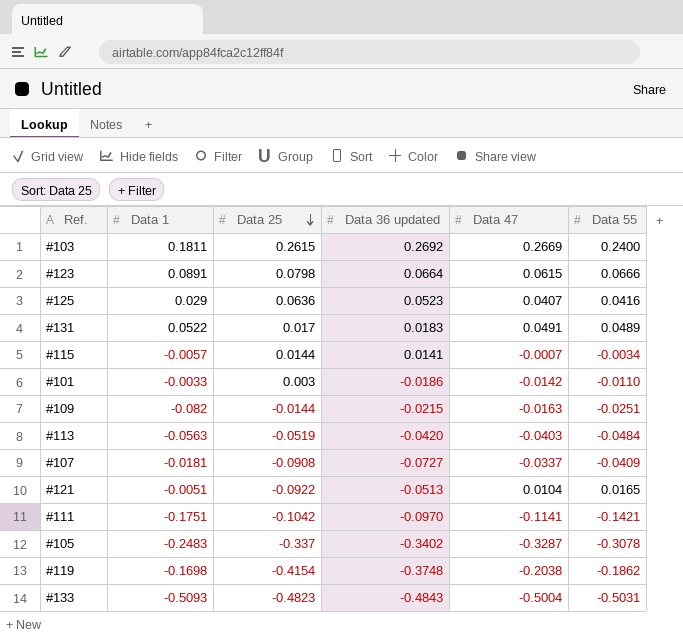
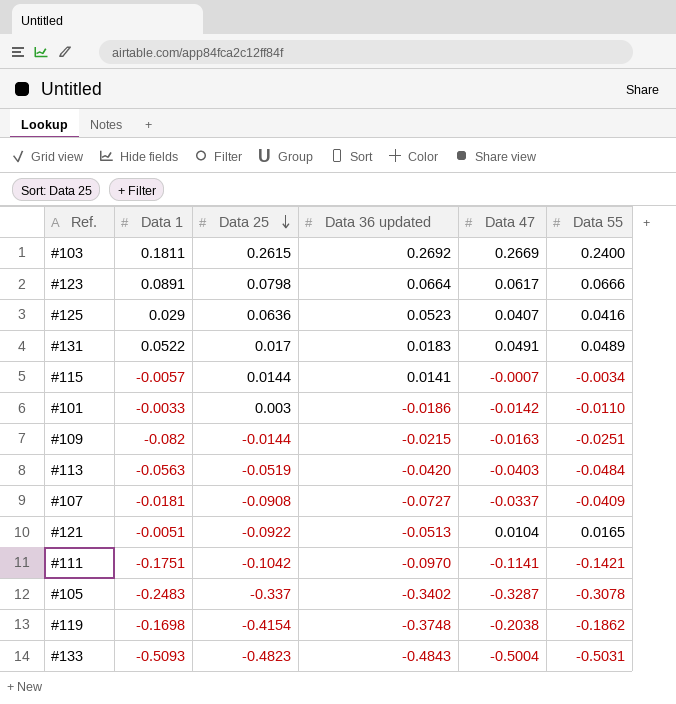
#123 | Data 47: 0.0615 -> 0.0617

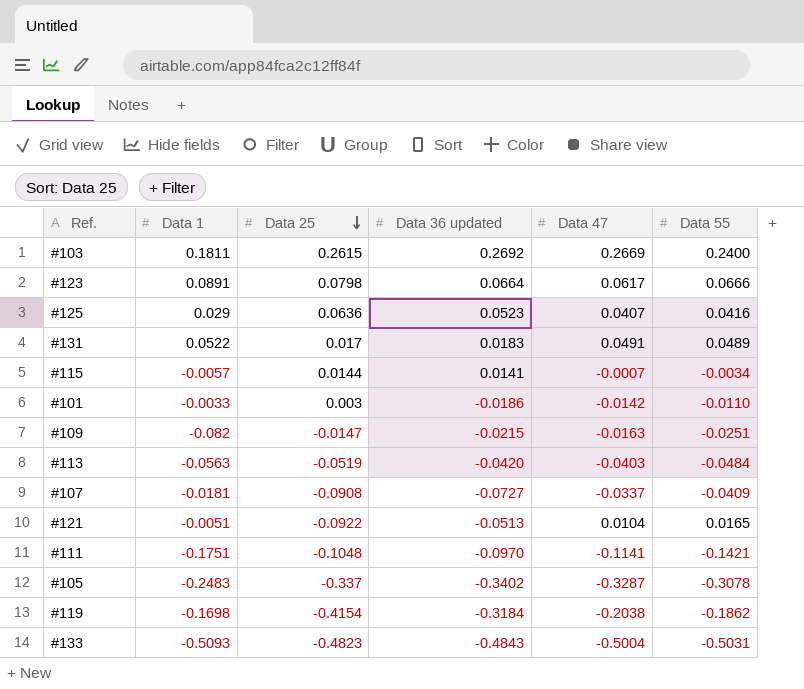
#109 | Data 25: -0.0144 -> -0.0147
#111 | Data 25: -0.1042 -> -0.1048
#119 | Data 36 updated: -0.3748 -> -0.3184

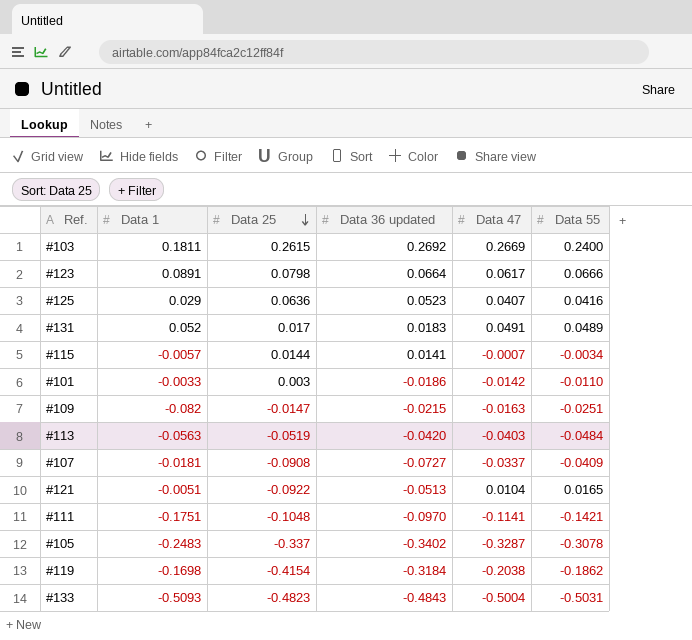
#131 | Data 1: 0.0522 -> 0.052

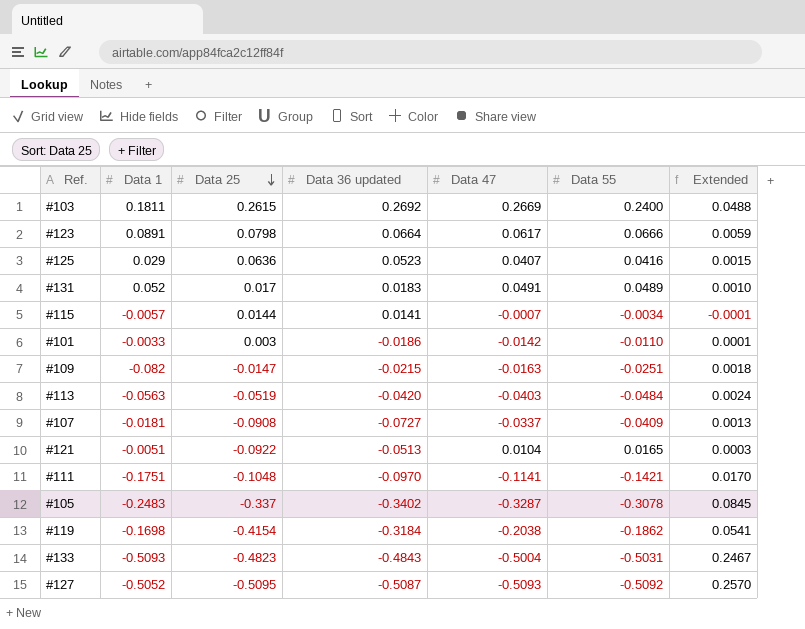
column Extended | formula: none -> [Data 1] * [Data 36 updated]
row #127: none -> -0.5052 | -0.5095 | -0.5087 | -0.5093 | -0.5092 | 0.2570

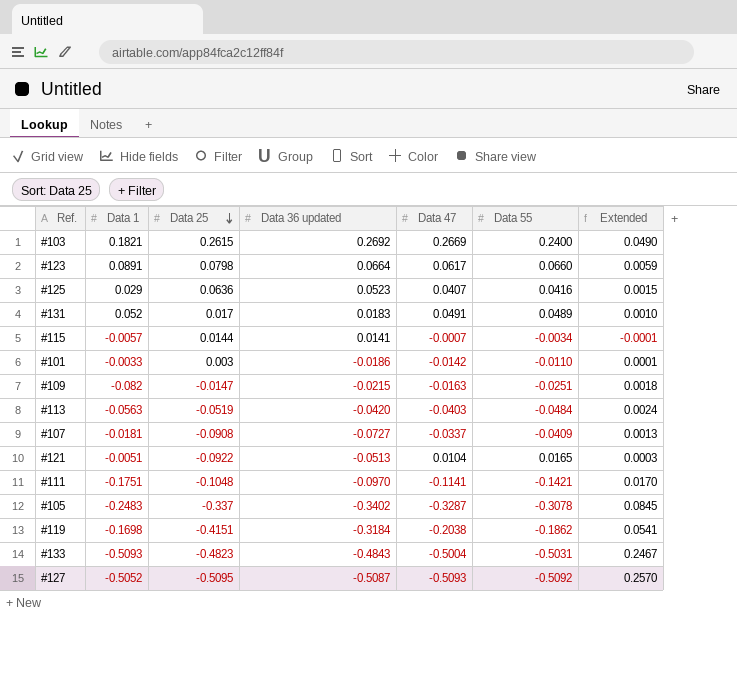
#103 | Data 1: 0.1811 -> 0.1821
#103 | Extended: 0.0488 -> 0.0490
#123 | Data 55: 0.0666 -> 0.0660
#119 | Data 25: -0.4154 -> -0.4151

